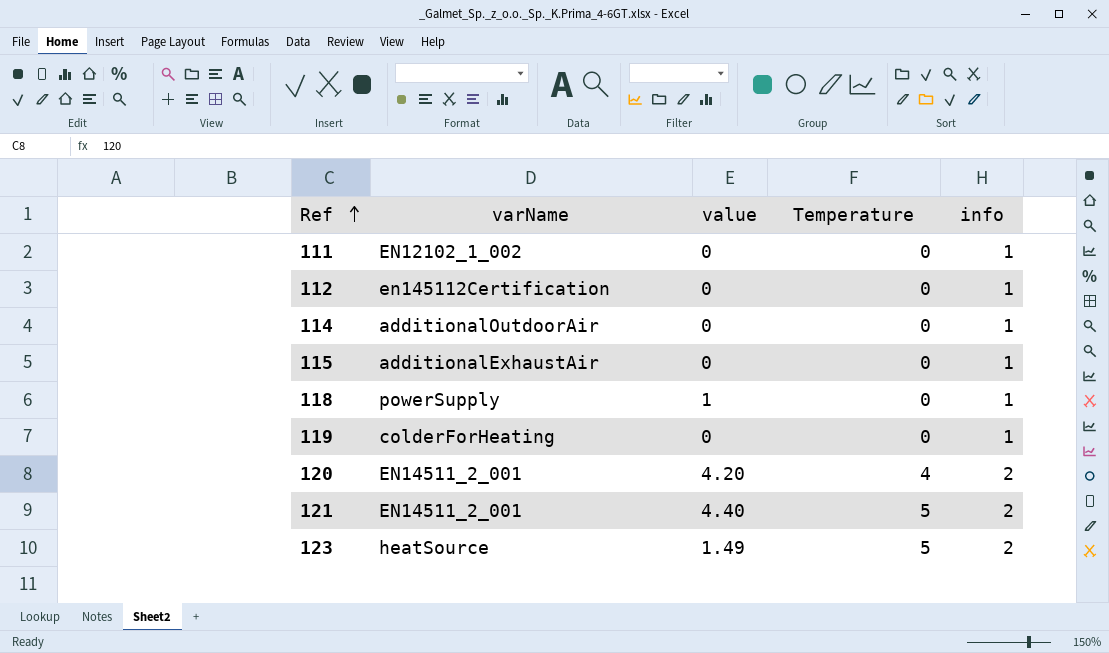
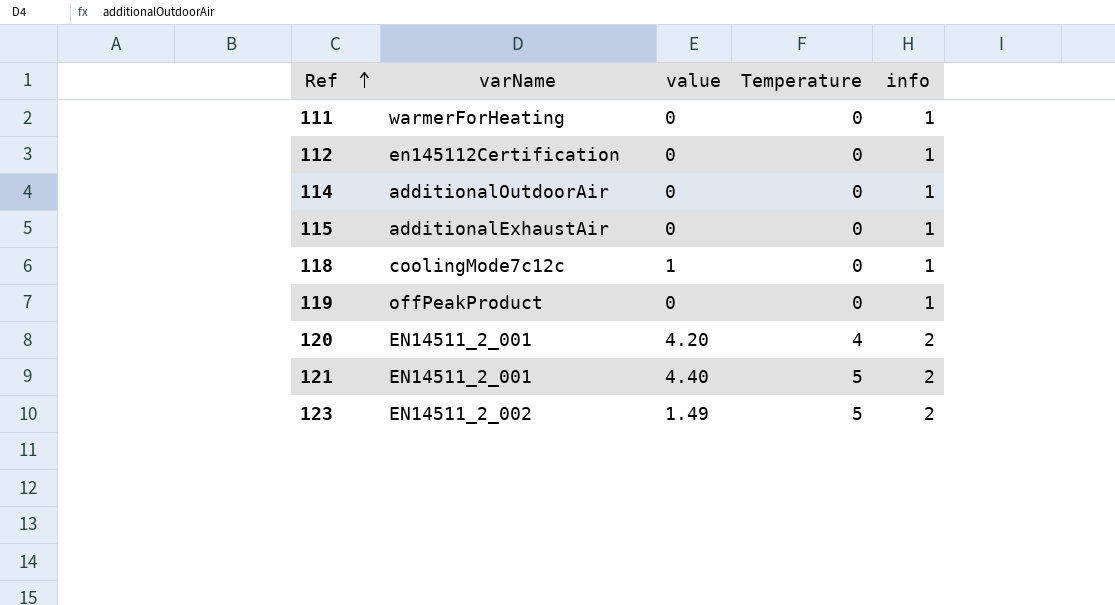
111 | varName: EN12102_1_002 -> warmerForHeating
118 | varName: powerSupply -> coolingMode7c12c
119 | varName: colderForHeating -> offPeakProduct
123 | varName: heatSource -> EN14511_2_002

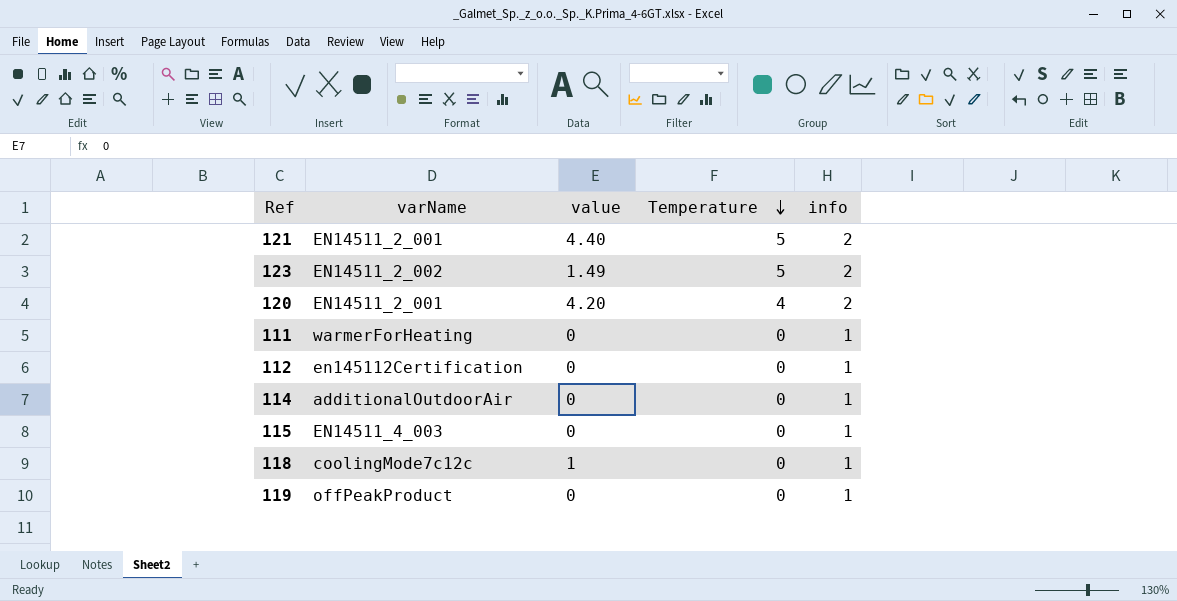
row order: Ref ascending -> Temperature descending
115 | varName: additionalExhaustAir -> EN14511_4_003

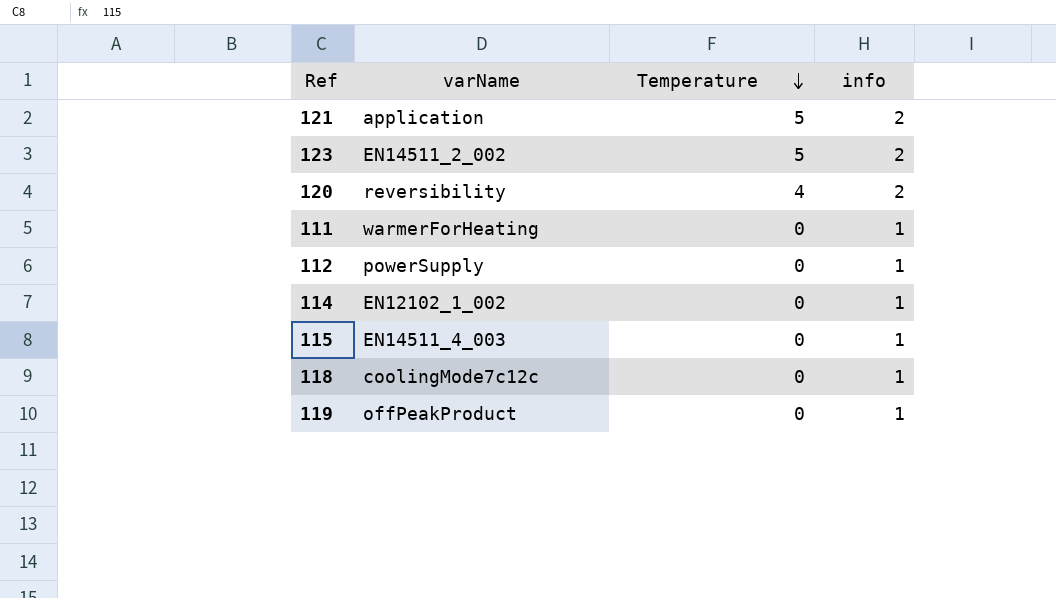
column value | position: 3 -> none
121 | varName: EN14511_2_001 -> application
120 | varName: EN14511_2_001 -> reversibility
112 | varName: en145112Certification -> powerSupply
114 | varName: additionalOutdoorAir -> EN12102_1_002

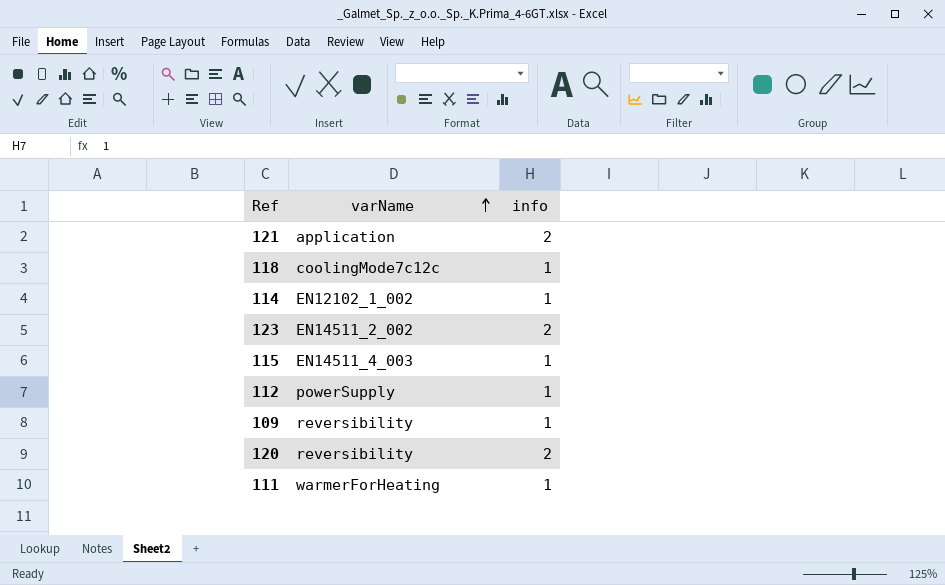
row order: Temperature descending -> varName ascending
column Temperature | position: 3 -> none
row 119: offPeakProduct | 0 | 1 -> none
row 109: none -> reversibility | 1

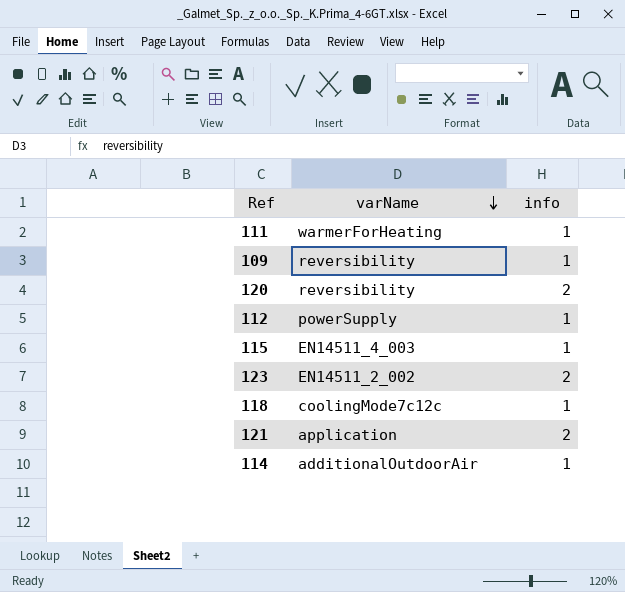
row order: varName ascending -> varName descending
114 | varName: EN12102_1_002 -> additionalOutdoorAir

